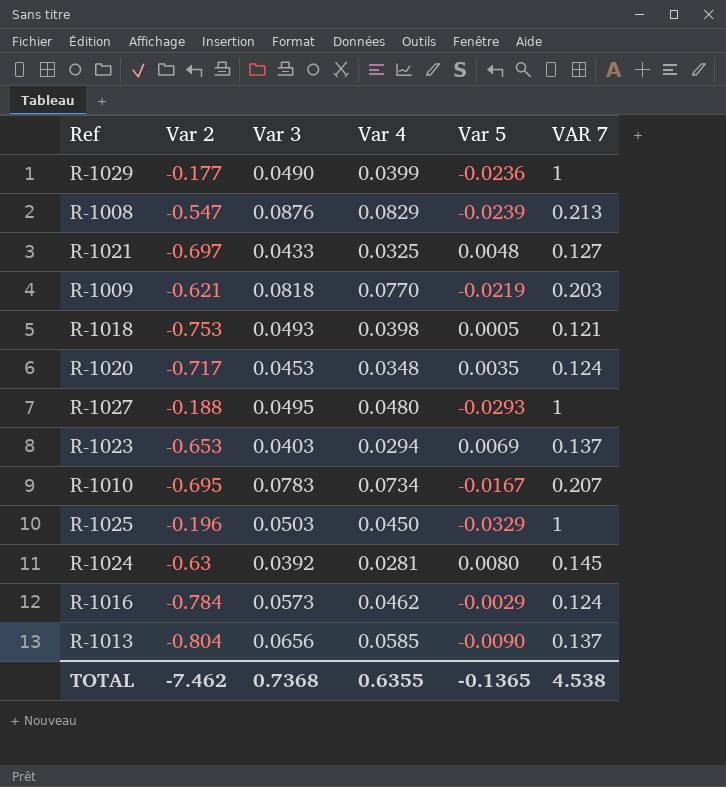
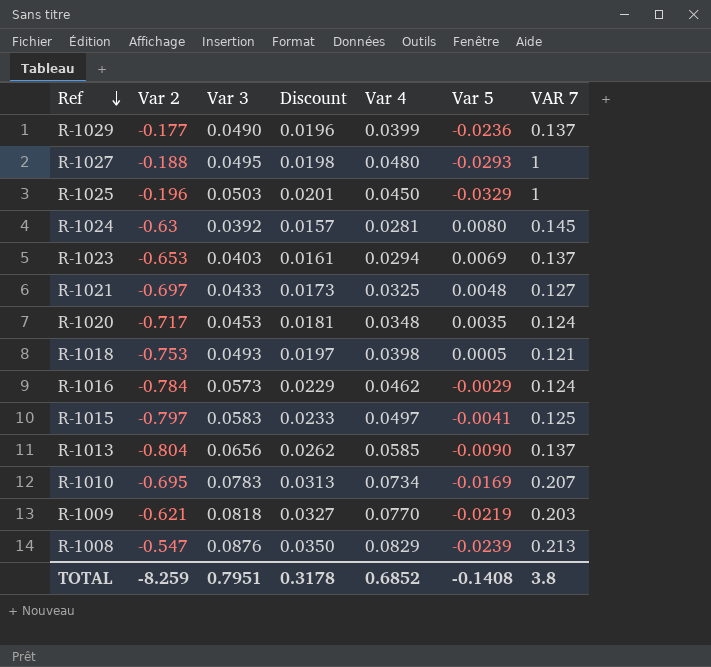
row order: none -> Ref descending
column Discount | formula: none -> [Var 3] * 0.4
R-1029 | VAR 7: 1 -> 0.137
row R-1015: none -> -0.797 | 0.0583 | 0.0233 | 0.0497 | -0.0041 | 0.125
R-1010 | Var 5: -0.0167 -> -0.0169
TOTAL | Var 2: -7.462 -> -8.259
TOTAL | Var 3: 0.7368 -> 0.7951
TOTAL | Var 4: 0.6355 -> 0.6852
TOTAL | Var 5: -0.1365 -> -0.1408
TOTAL | VAR 7: 4.538 -> 3.8

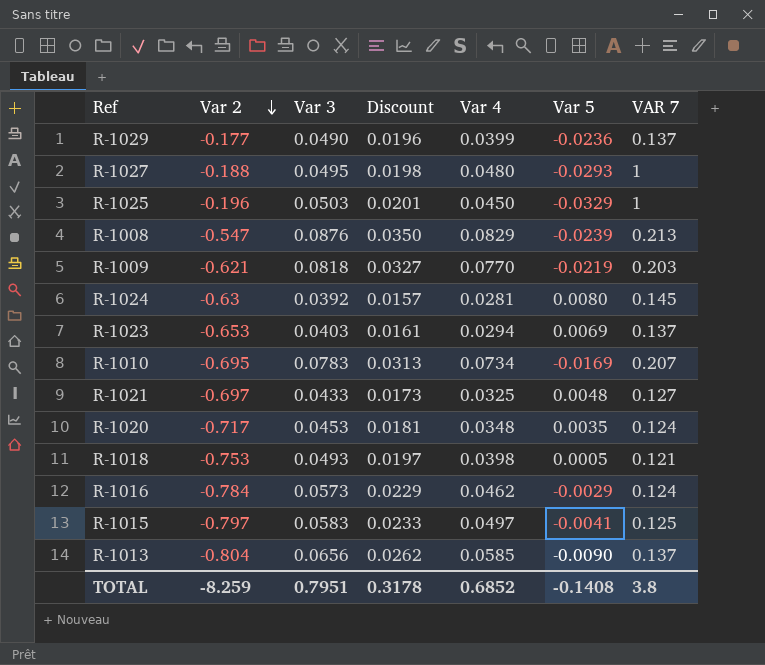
row order: Ref descending -> Var 2 descending

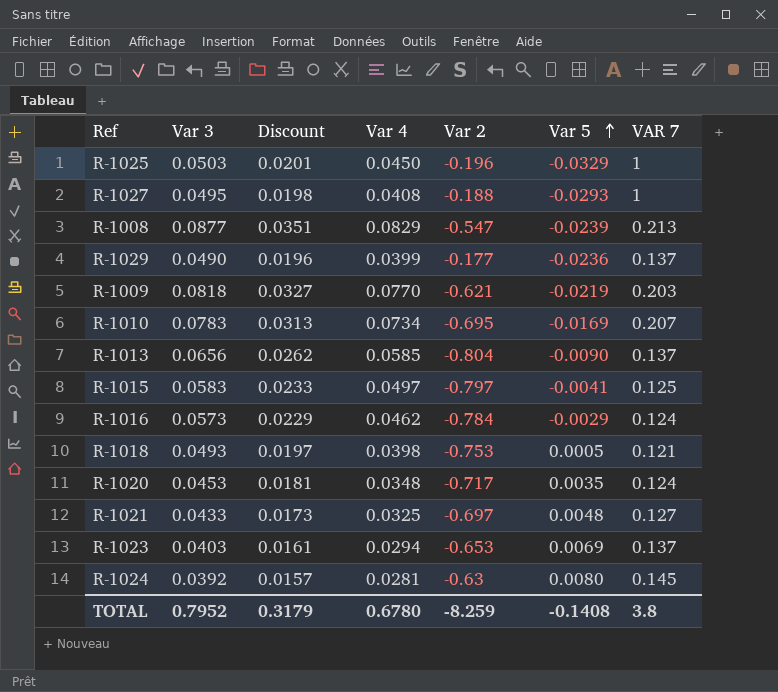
row order: Var 2 descending -> Var 5 ascending
column Var 2 | position: 2 -> 5
R-1027 | Var 4: 0.0480 -> 0.0408
R-1008 | Var 3: 0.0876 -> 0.0877
R-1008 | Discount: 0.0350 -> 0.0351
TOTAL | Var 3: 0.7951 -> 0.7952
TOTAL | Discount: 0.3178 -> 0.3179
TOTAL | Var 4: 0.6852 -> 0.6780

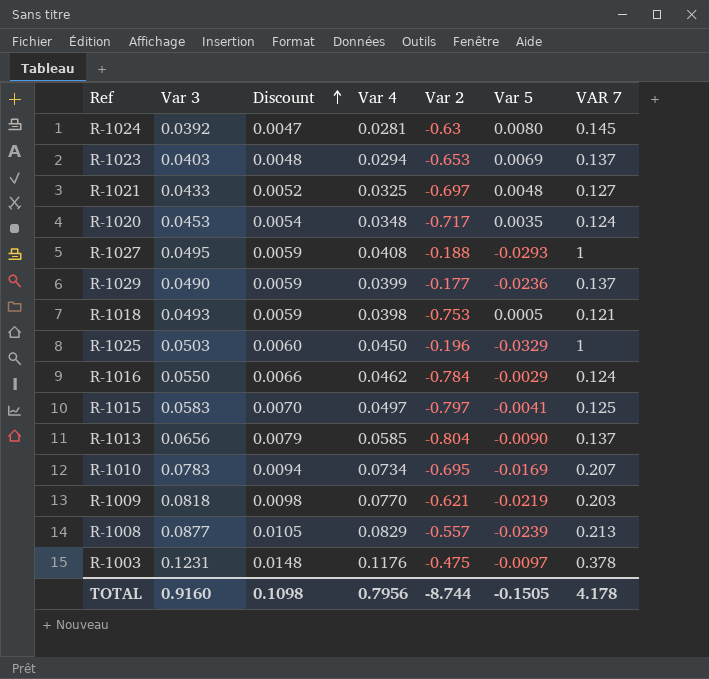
row order: Var 5 ascending -> Discount ascending
column Discount | formula: [Var 3] * 0.4 -> [Var 3] * 0.12
R-1016 | Var 3: 0.0573 -> 0.0550
R-1008 | Var 2: -0.547 -> -0.557
row R-1003: none -> 0.1231 | 0.0148 | 0.1176 | -0.475 | -0.0097 | 0.378
TOTAL | Var 3: 0.7952 -> 0.9160
TOTAL | Discount: 0.3179 -> 0.1098
TOTAL | Var 4: 0.6780 -> 0.7956
TOTAL | Var 2: -8.259 -> -8.744
TOTAL | Var 5: -0.1408 -> -0.1505
TOTAL | VAR 7: 3.8 -> 4.178

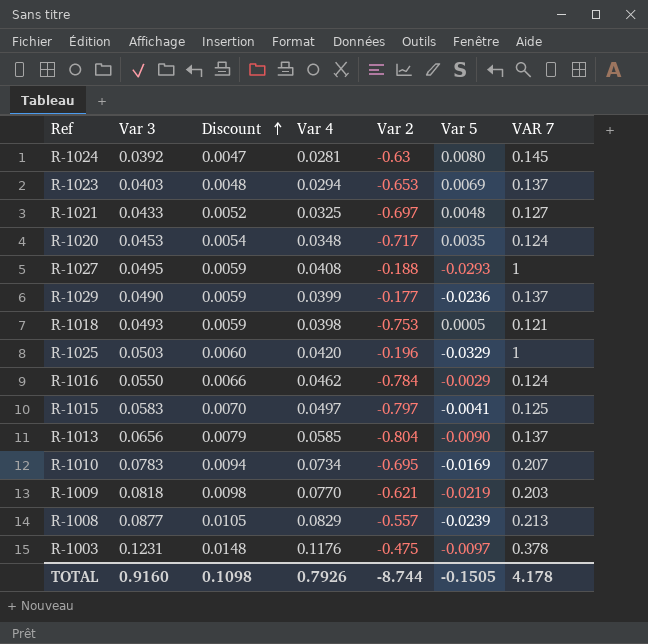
R-1025 | Var 4: 0.0450 -> 0.0420
TOTAL | Var 4: 0.7956 -> 0.7926

